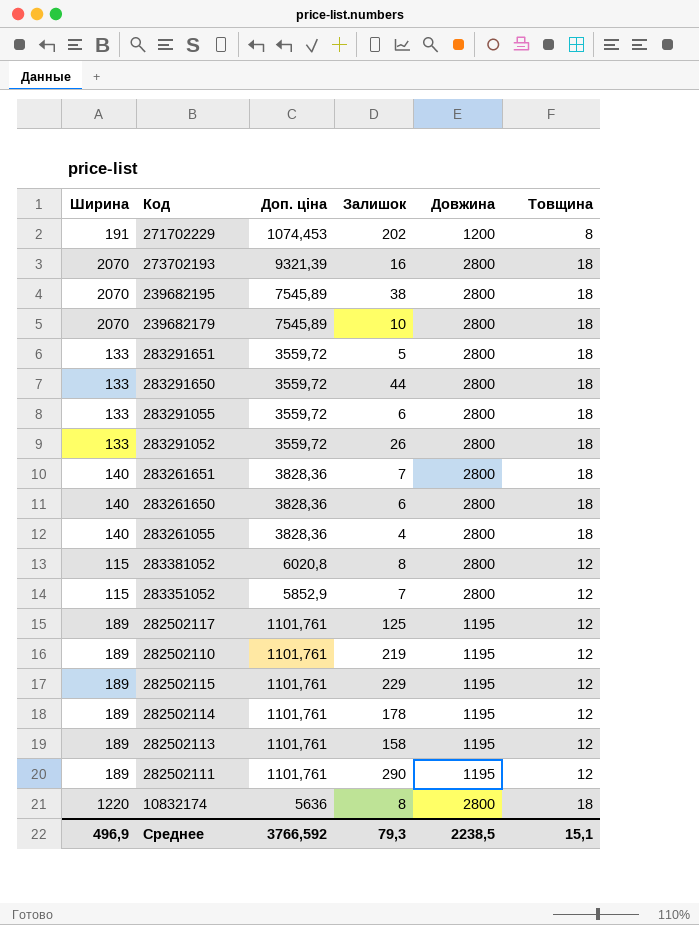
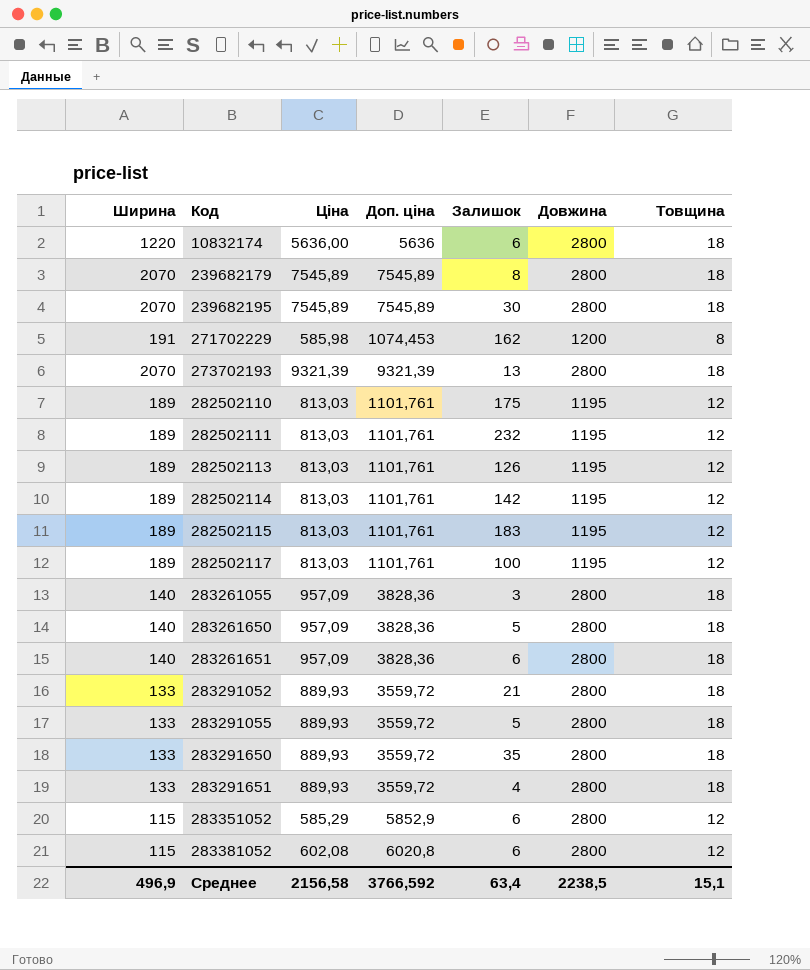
row order: none -> Код ascending
column Ціна | position: none -> 3
10832174 | Залишок: 8 -> 6
239682179 | Залишок: 10 -> 8
239682195 | Залишок: 38 -> 30
271702229 | Залишок: 202 -> 162
273702193 | Залишок: 16 -> 13
282502110 | Залишок: 219 -> 175
282502111 | Залишок: 290 -> 232
282502113 | Залишок: 158 -> 126
282502114 | Залишок: 178 -> 142
282502115 | Залишок: 229 -> 183
282502117 | Залишок: 125 -> 100
283261055 | Залишок: 4 -> 3
283261650 | Залишок: 6 -> 5
283261651 | Залишок: 7 -> 6
283291052 | Залишок: 26 -> 21
283291055 | Залишок: 6 -> 5
283291650 | Залишок: 44 -> 35
283291651 | Залишок: 5 -> 4
283351052 | Залишок: 7 -> 6
283381052 | Залишок: 8 -> 6
Среднее | Залишок: 79,3 -> 63,4

